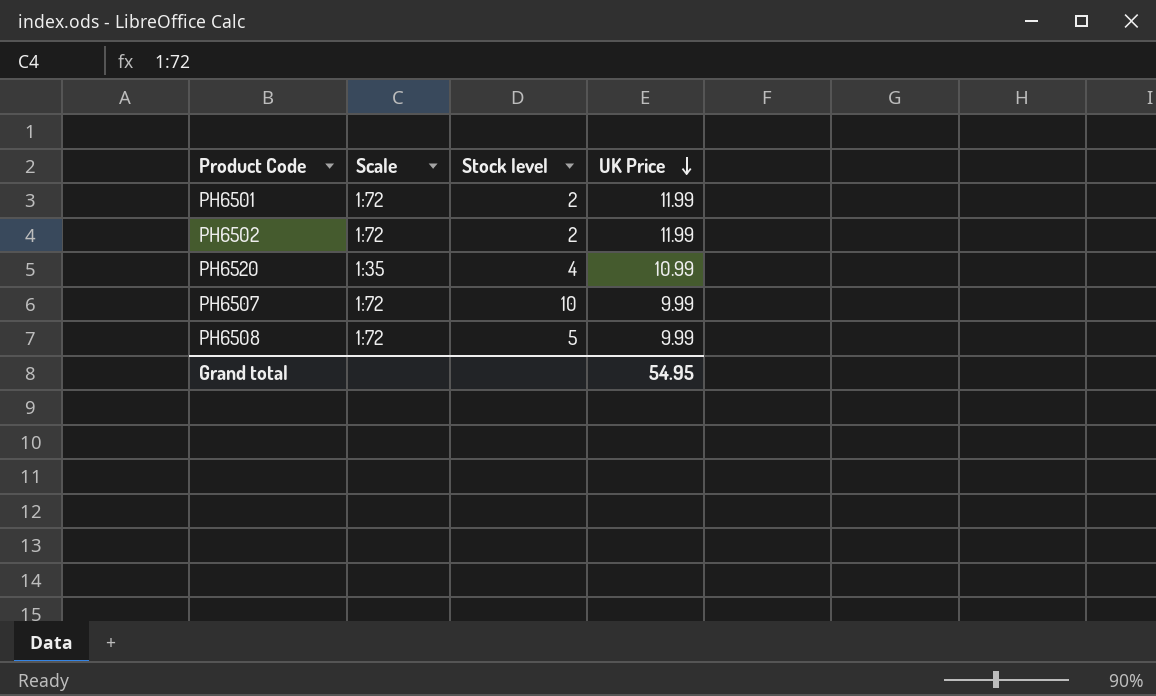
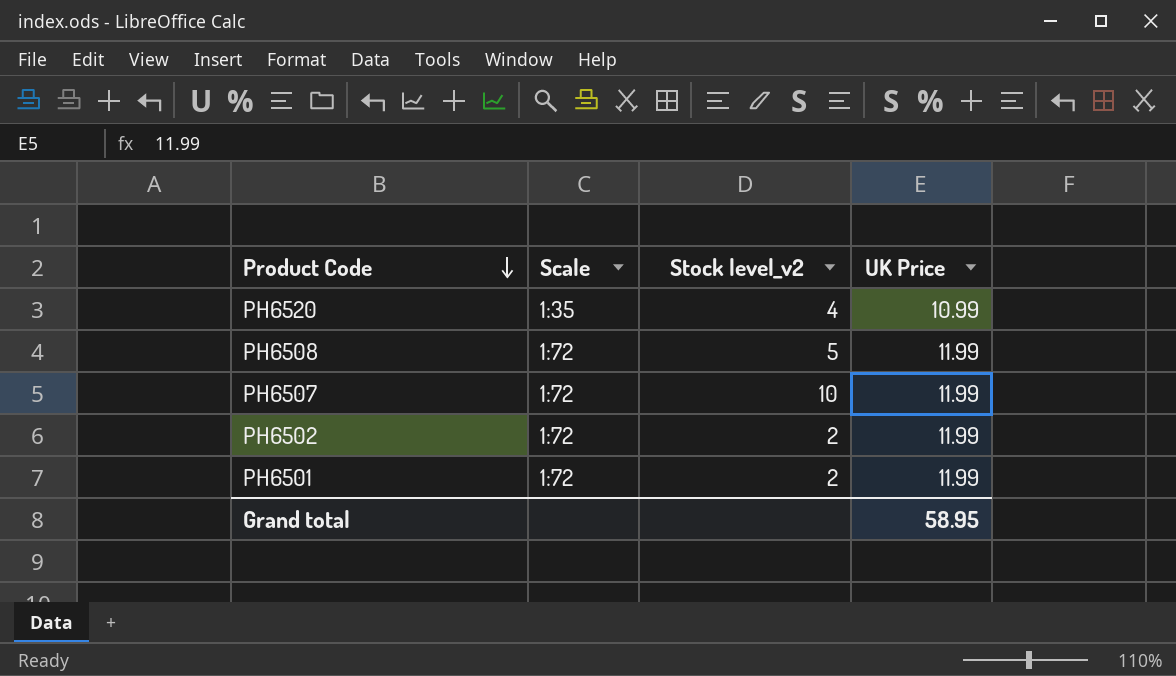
row order: UK Price descending -> Product Code descending
column name: Stock level -> Stock level_v2
PH6508 | UK Price: 9.99 -> 11.99
PH6507 | UK Price: 9.99 -> 11.99
Grand total | UK Price: 54.95 -> 58.95

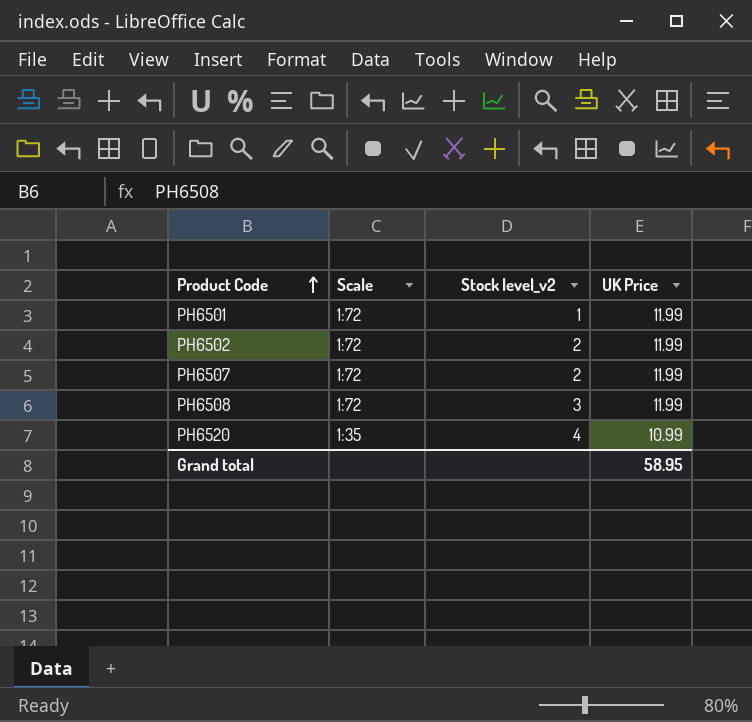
row order: Product Code descending -> Product Code ascending
PH6501 | Stock level_v2: 2 -> 1
PH6507 | Stock level_v2: 10 -> 2
PH6508 | Stock level_v2: 5 -> 3

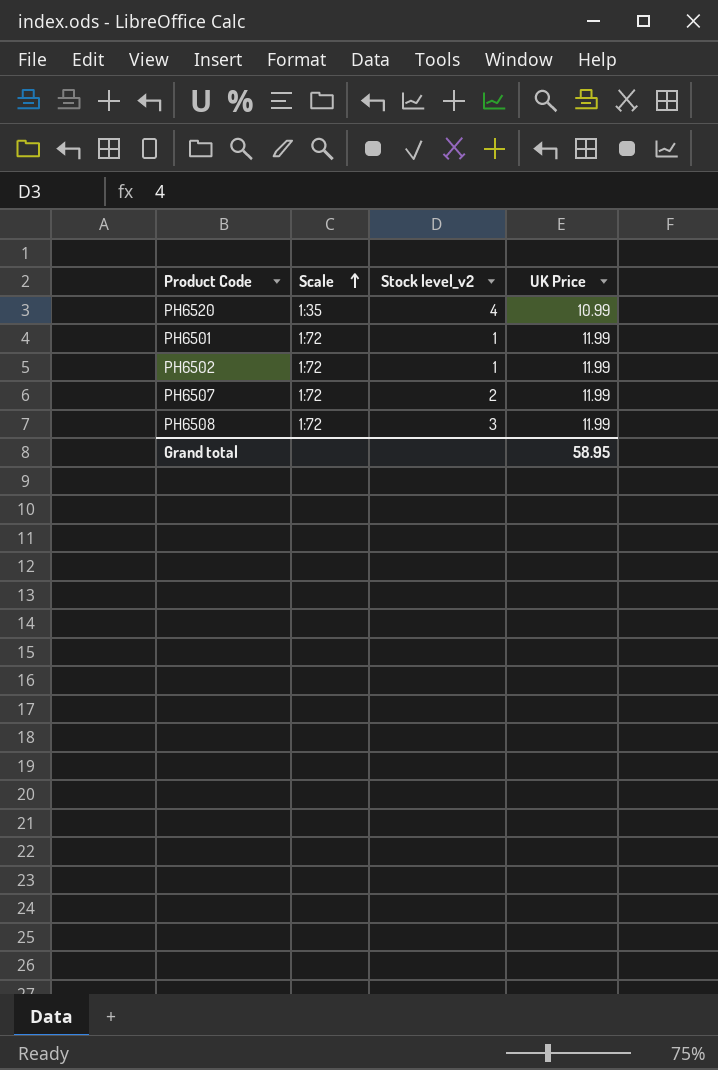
row order: Product Code ascending -> Scale ascending
PH6502 | Stock level_v2: 2 -> 1

